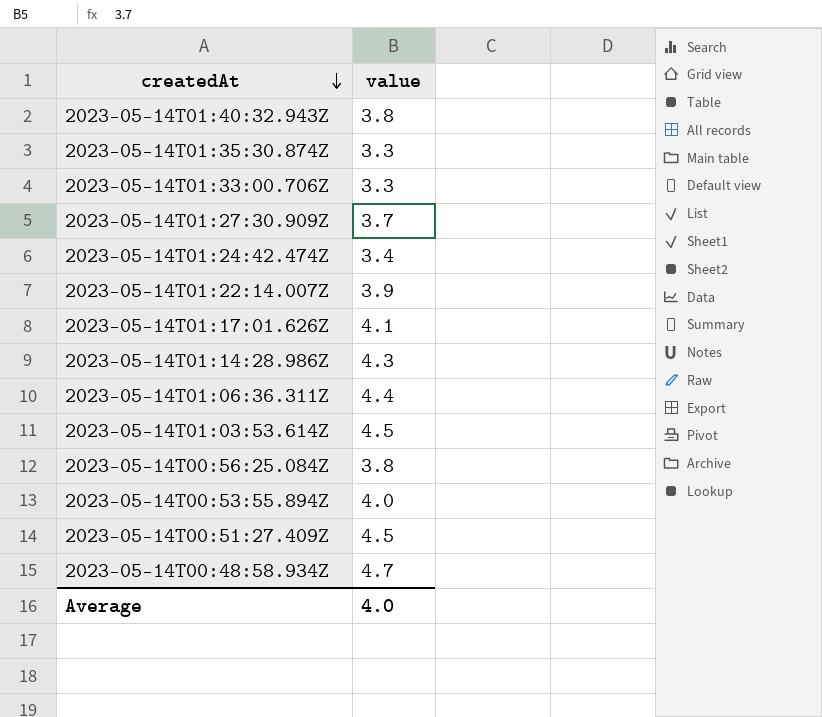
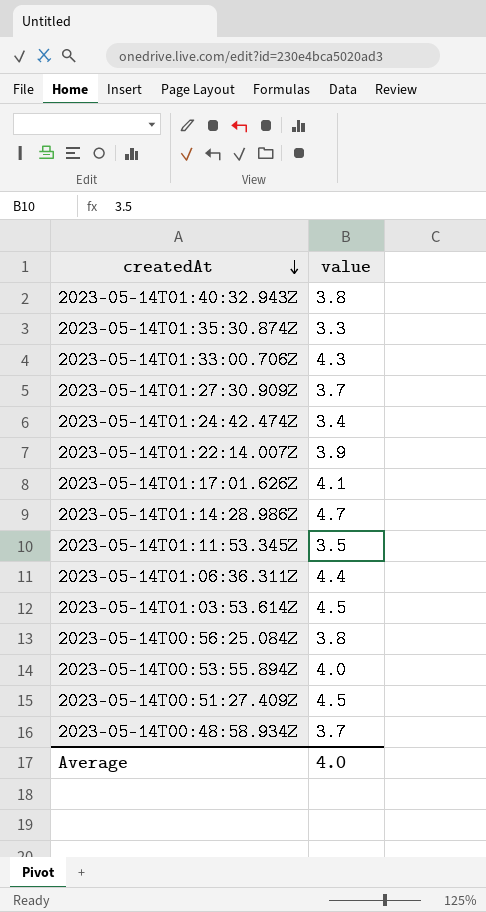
2023-05-14T01:33:00.706Z | value: 3.3 -> 4.3
2023-05-14T01:14:28.986Z | value: 4.3 -> 4.7
row 2023-05-14T01:11:53.345Z: none -> 3.5
2023-05-14T00:48:58.934Z | value: 4.7 -> 3.7

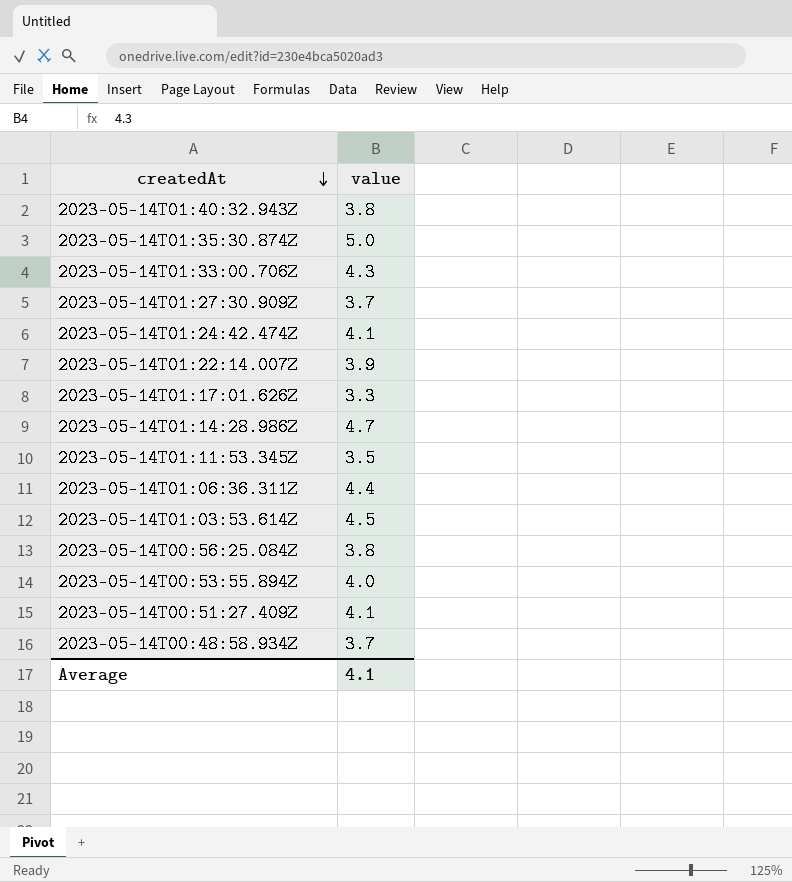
2023-05-14T01:35:30.874Z | value: 3.3 -> 5.0
2023-05-14T01:24:42.474Z | value: 3.4 -> 4.1
2023-05-14T01:17:01.626Z | value: 4.1 -> 3.3
2023-05-14T00:51:27.409Z | value: 4.5 -> 4.1
Average | value: 4.0 -> 4.1

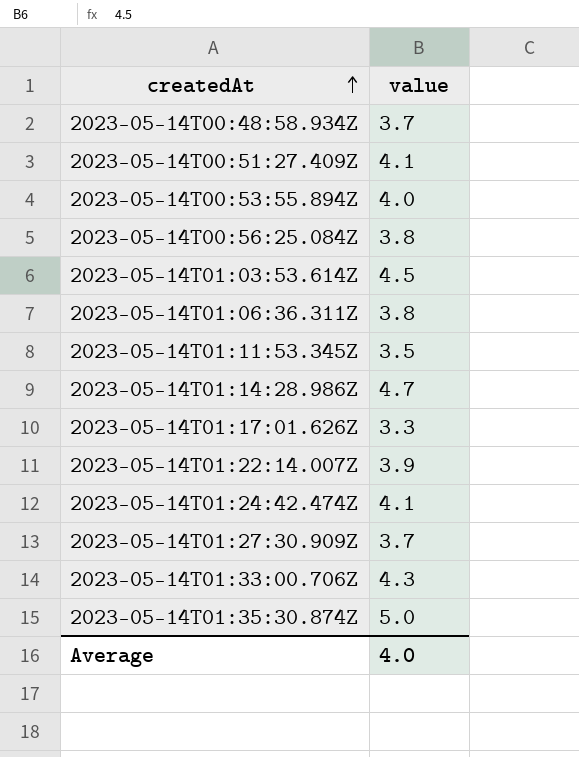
row order: createdAt descending -> createdAt ascending
row 2023-05-14T01:40:32.943Z: 3.8 -> none
2023-05-14T01:06:36.311Z | value: 4.4 -> 3.8
Average | value: 4.1 -> 4.0

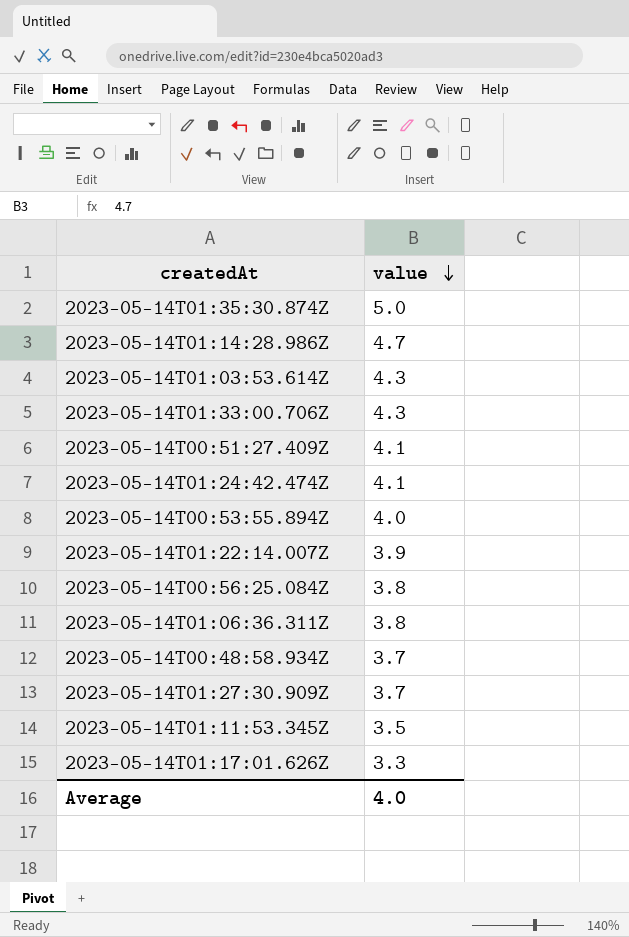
row order: createdAt ascending -> value descending
2023-05-14T01:03:53.614Z | value: 4.5 -> 4.3

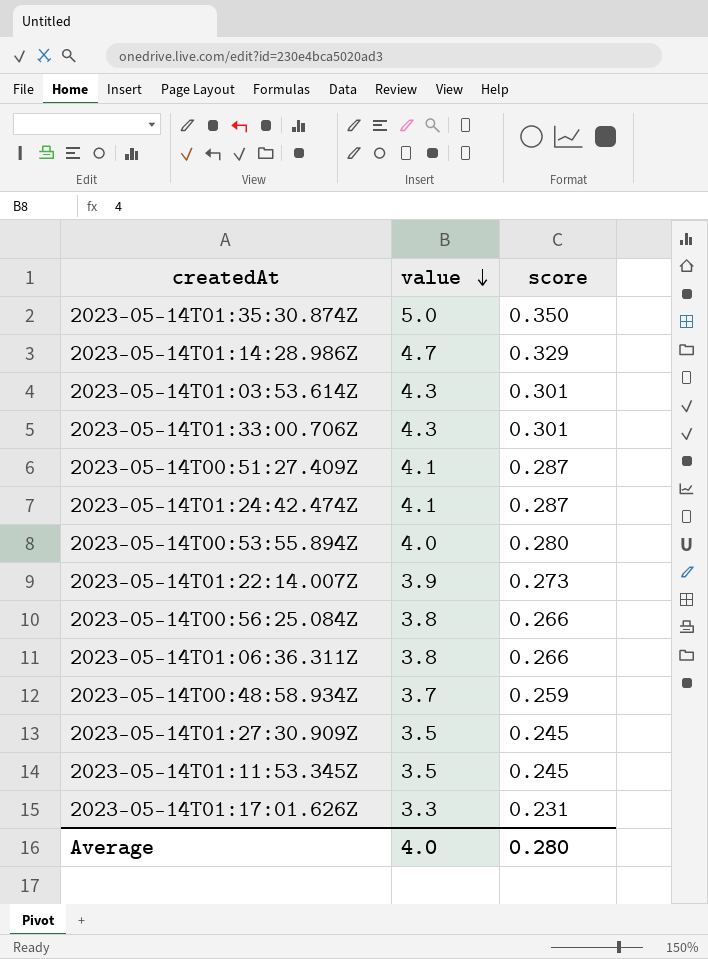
column score | formula: none -> [value] * 0.07
2023-05-14T01:27:30.909Z | value: 3.7 -> 3.5

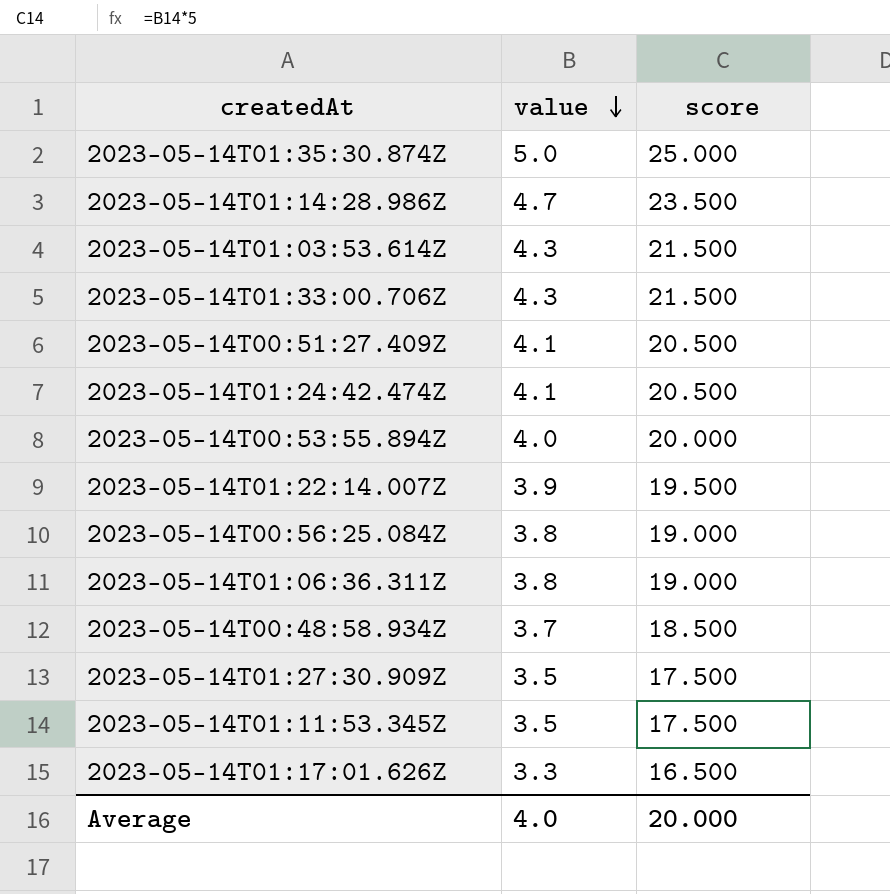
column score | formula: [value] * 0.07 -> [value] * 5
Average | score: 0.280 -> 20.000

